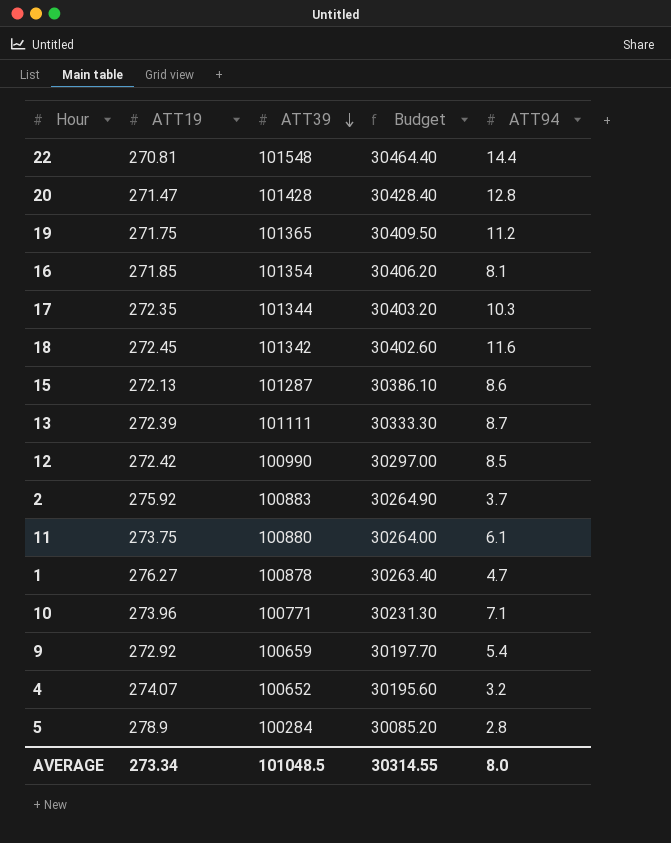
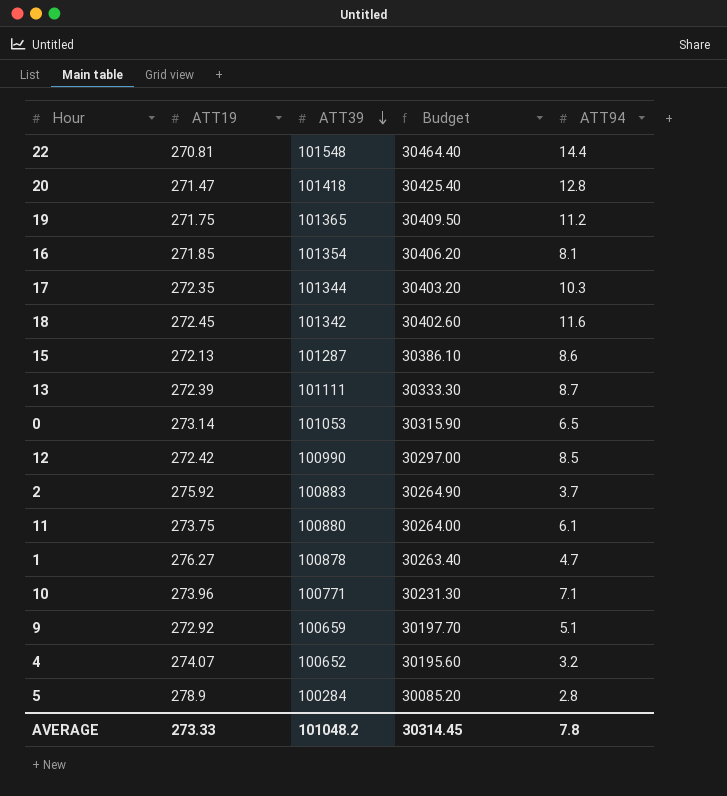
20 | ATT39: 101428 -> 101418
20 | Budget: 30428.40 -> 30425.40
row 0: none -> 273.14 | 101053 | 30315.90 | 6.5
9 | ATT94: 5.4 -> 5.1
AVERAGE | ATT19: 273.34 -> 273.33
AVERAGE | ATT39: 101048.5 -> 101048.2
AVERAGE | Budget: 30314.55 -> 30314.45
AVERAGE | ATT94: 8.0 -> 7.8

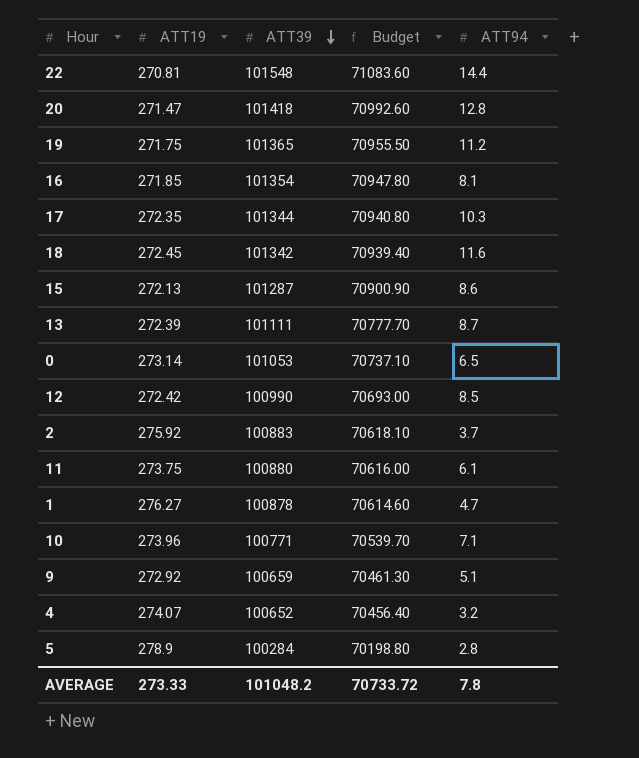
column Budget | formula: [ATT39] * 0.3 -> [ATT39] * 0.7
AVERAGE | Budget: 30314.45 -> 70733.72

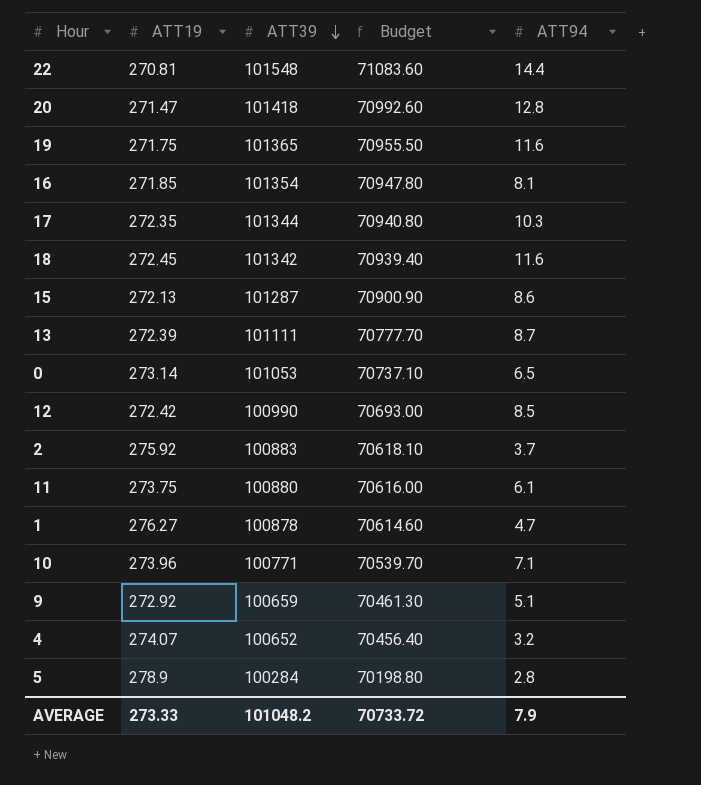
19 | ATT94: 11.2 -> 11.6
AVERAGE | ATT94: 7.8 -> 7.9

